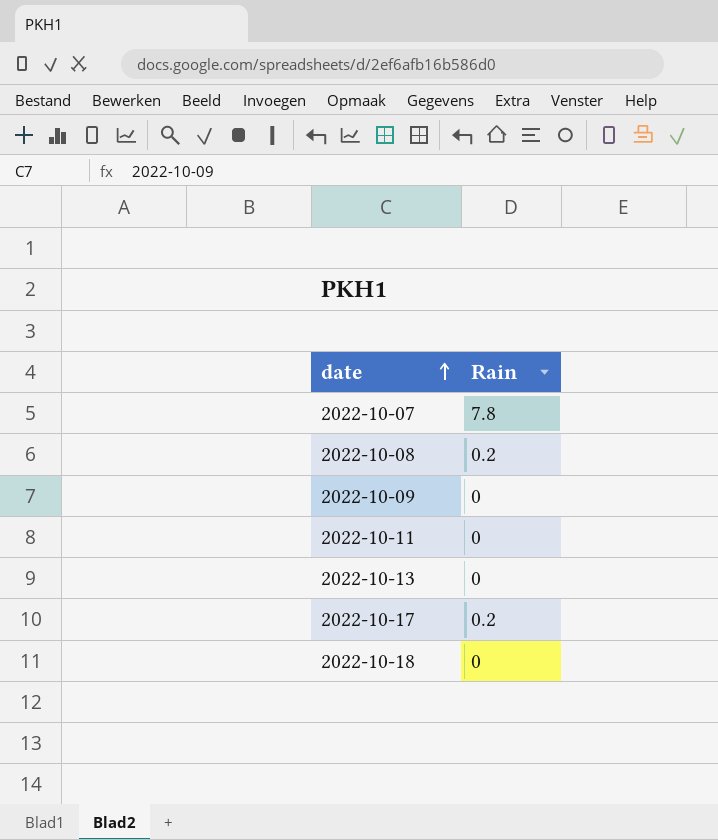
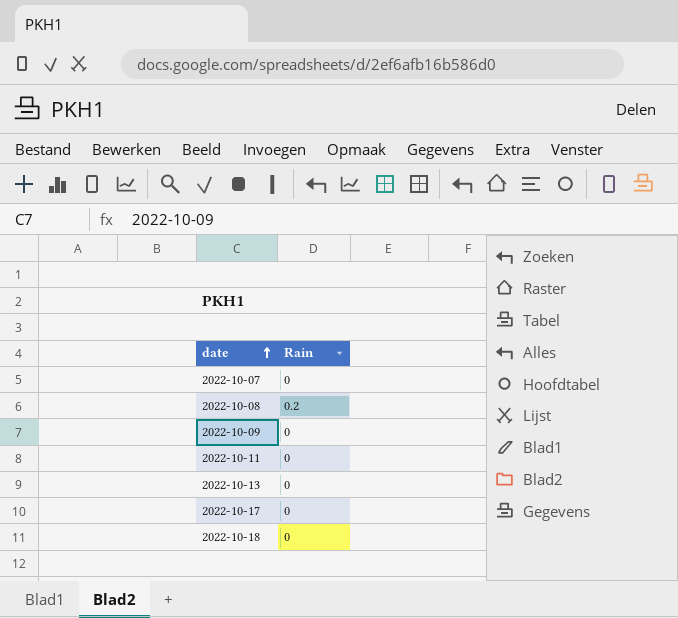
2022-10-07 | Rain: 7.8 -> 0
2022-10-17 | Rain: 0.2 -> 0

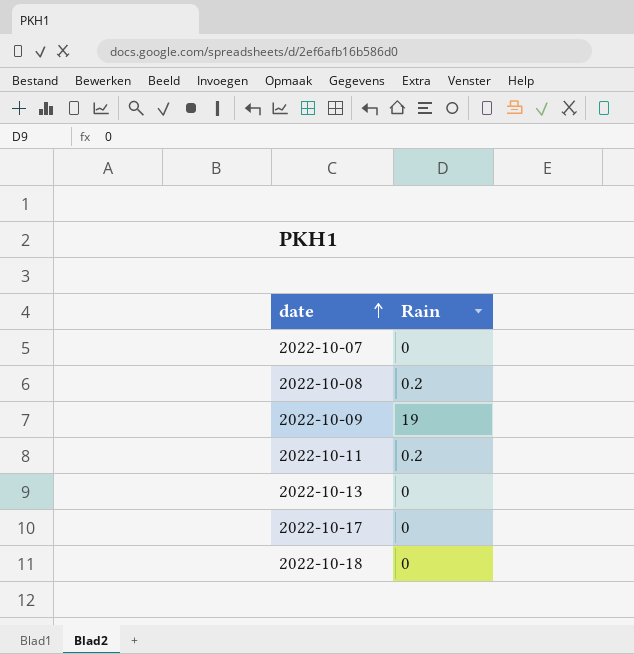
2022-10-09 | Rain: 0 -> 19
2022-10-11 | Rain: 0 -> 0.2

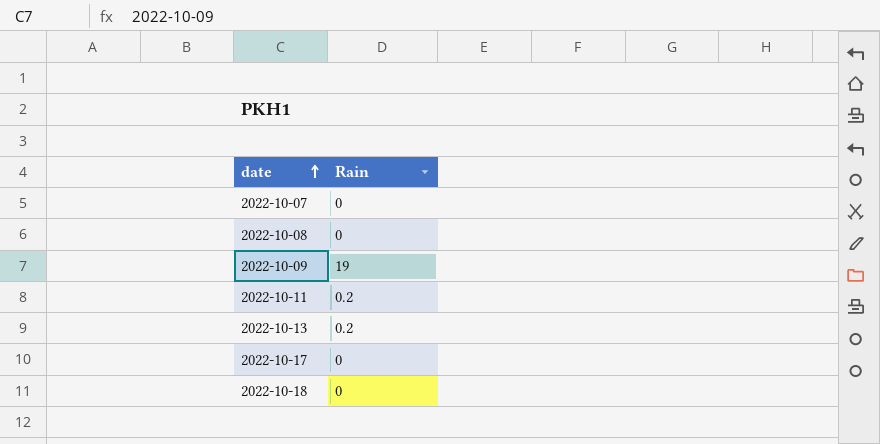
2022-10-08 | Rain: 0.2 -> 0
2022-10-13 | Rain: 0 -> 0.2

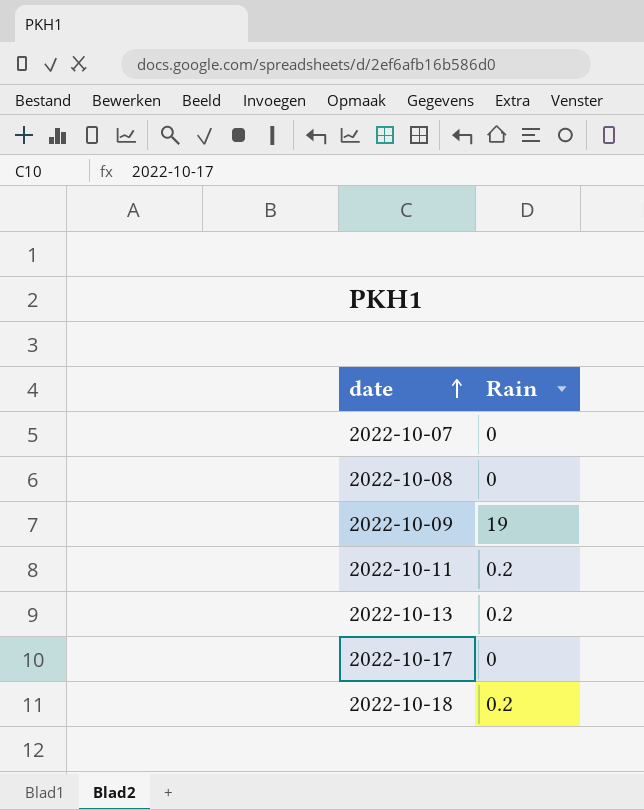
2022-10-18 | Rain: 0 -> 0.2

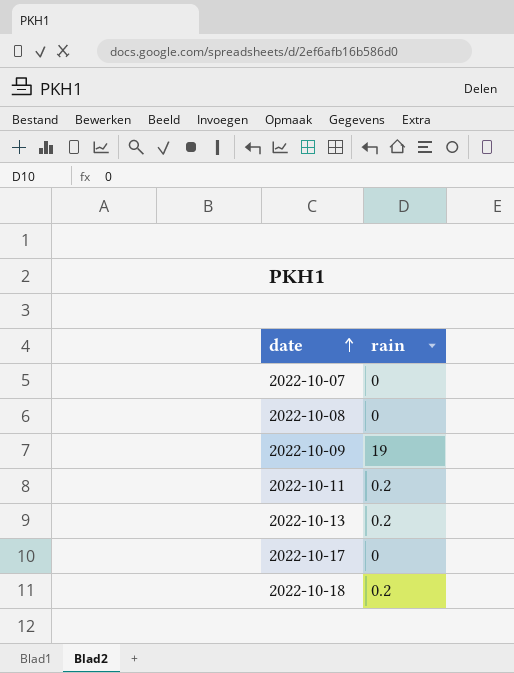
column name: Rain -> rain

